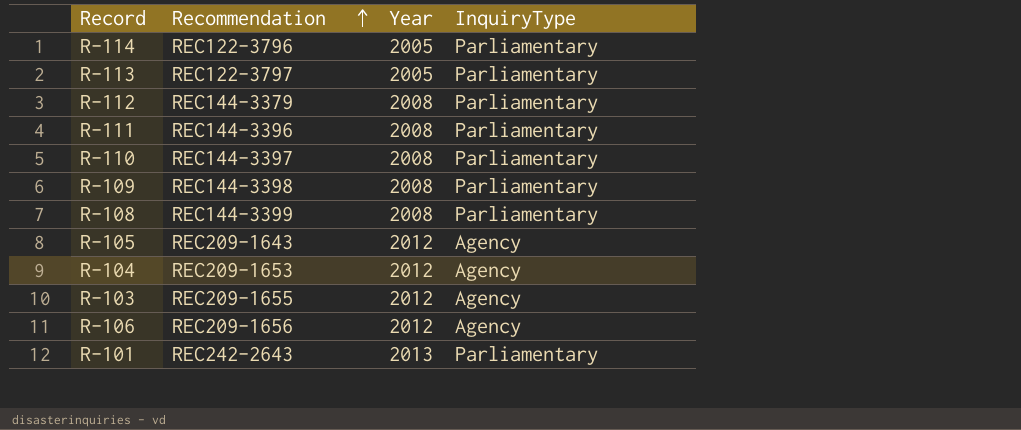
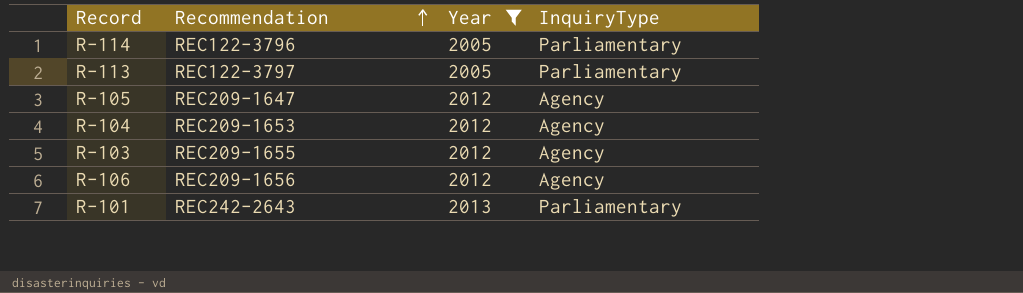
filter: none -> Year != 2008
R-105 | Recommendation: REC209-1643 -> REC209-1647

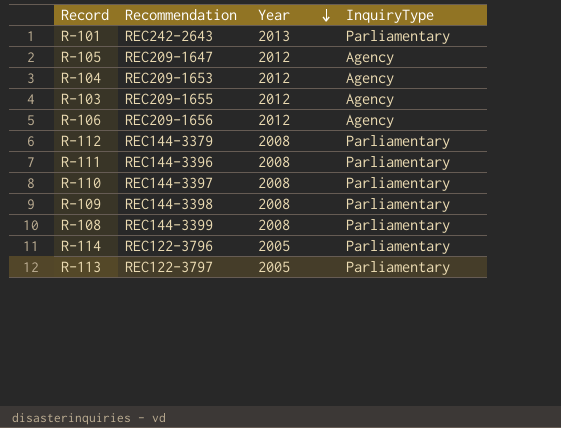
filter: Year != 2008 -> none
row order: Recommendation ascending -> Year descending

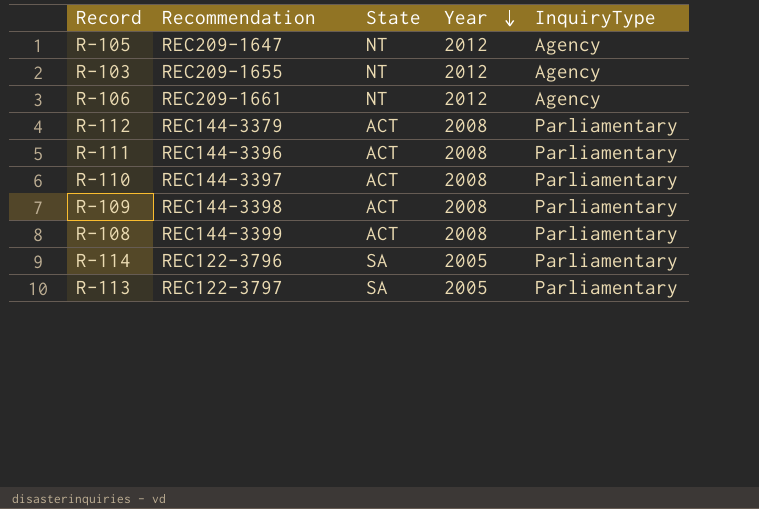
column State | position: none -> 3
row R-101: REC242-2643 | 2013 | Parliamentary -> none
row R-104: REC209-1653 | 2012 | Agency -> none
R-106 | Recommendation: REC209-1656 -> REC209-1661

